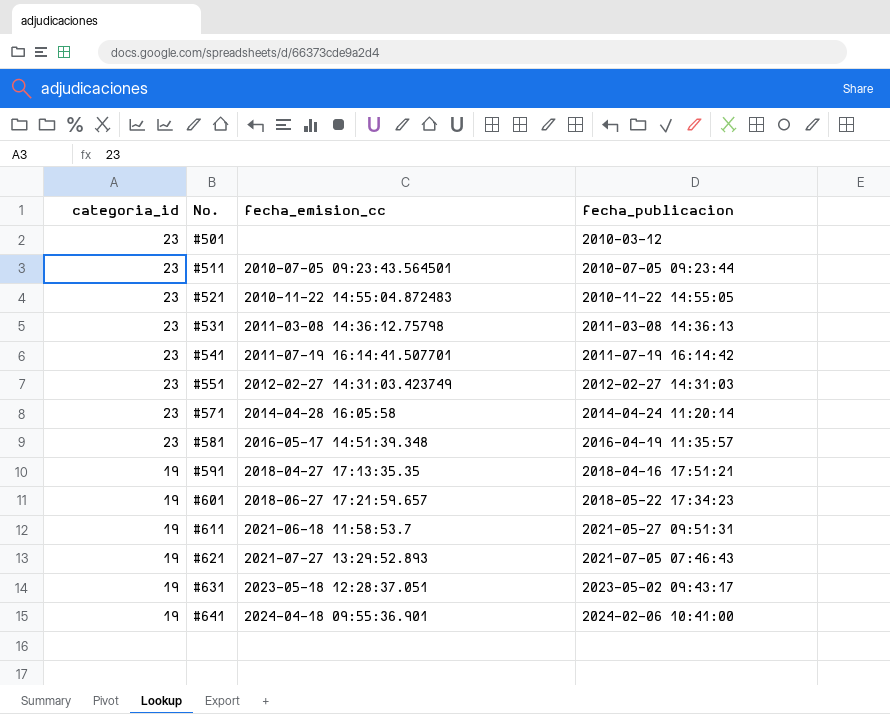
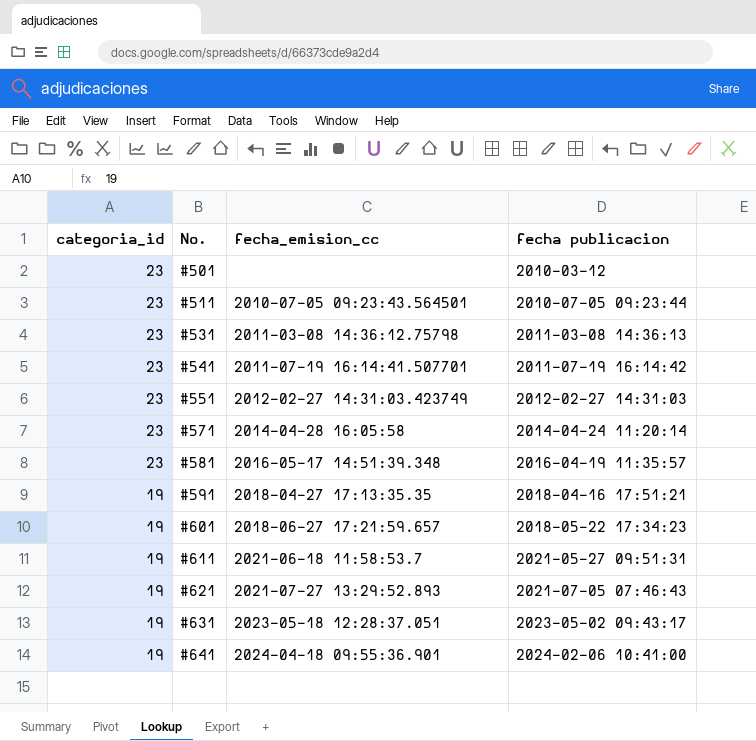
column name: fecha_publicacion -> fecha publicacion
row #521: 23 | 2010-11-22 14:55:04.872483 | 2010-11-22 14:55:05 -> none

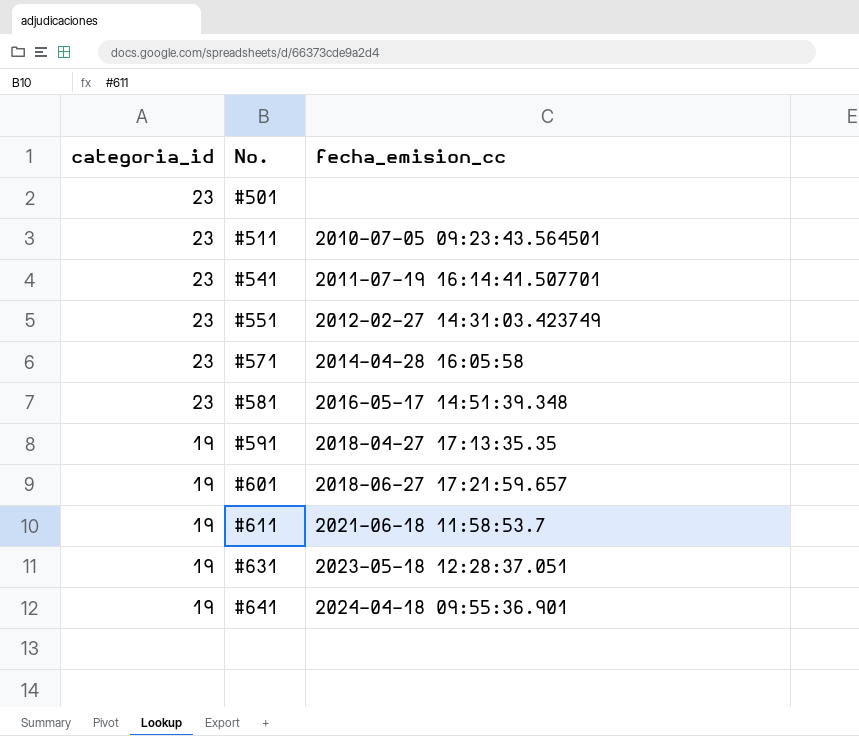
column fecha publicacion | position: 4 -> none
row #531: 23 | 2011-03-08 14:36:12.75798 | 2011-03-08 14:36:13 -> none
row #621: 19 | 2021-07-27 13:29:52.893 | 2021-07-05 07:46:43 -> none

